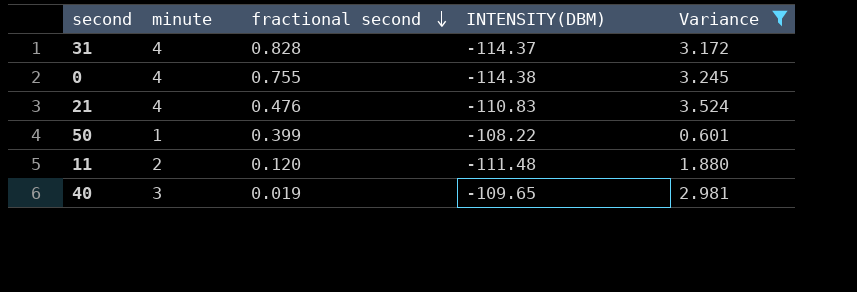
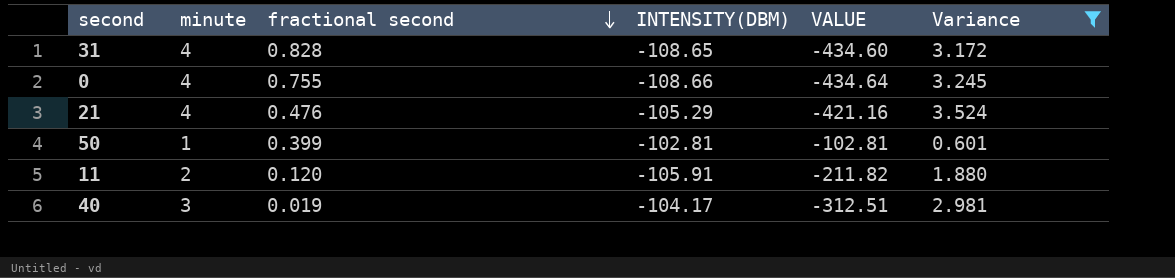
column VALUE | formula: none -> [minute] * [INTENSITY(DBM)]
31 | INTENSITY(DBM): -114.37 -> -108.65
0 | INTENSITY(DBM): -114.38 -> -108.66
21 | INTENSITY(DBM): -110.83 -> -105.29
50 | INTENSITY(DBM): -108.22 -> -102.81
11 | INTENSITY(DBM): -111.48 -> -105.91
40 | INTENSITY(DBM): -109.65 -> -104.17

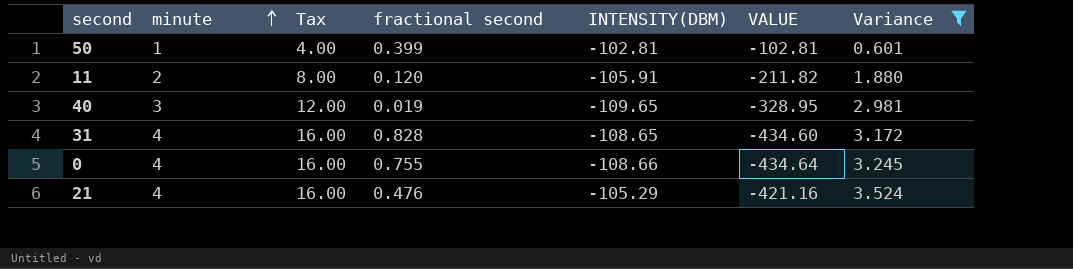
row order: fractional second descending -> minute ascending
column Tax | formula: none -> [minute] * 4
40 | INTENSITY(DBM): -104.17 -> -109.65
40 | VALUE: -312.51 -> -328.95

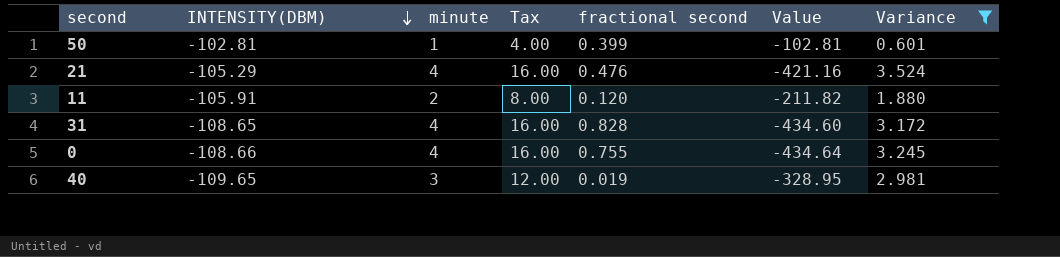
row order: minute ascending -> INTENSITY(DBM) descending
column INTENSITY(DBM) | position: 5 -> 2
column name: VALUE -> Value

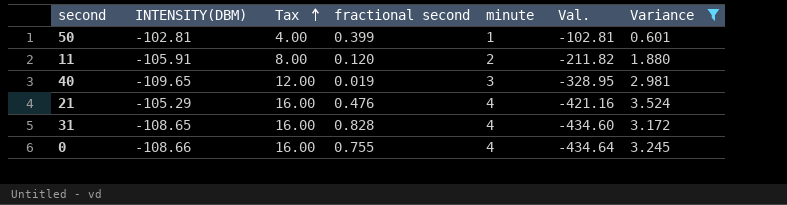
row order: INTENSITY(DBM) descending -> Tax ascending
column minute | position: 3 -> 5
column name: Value -> Val.

